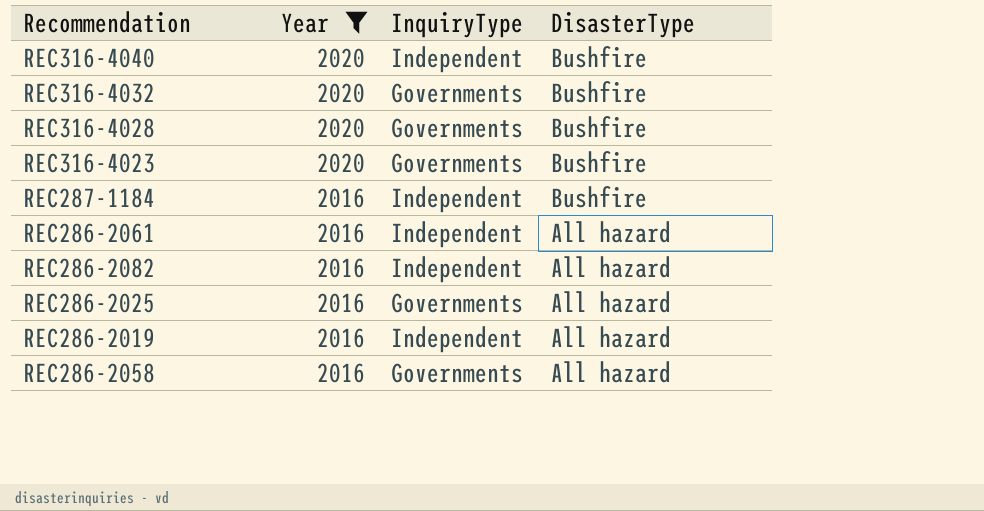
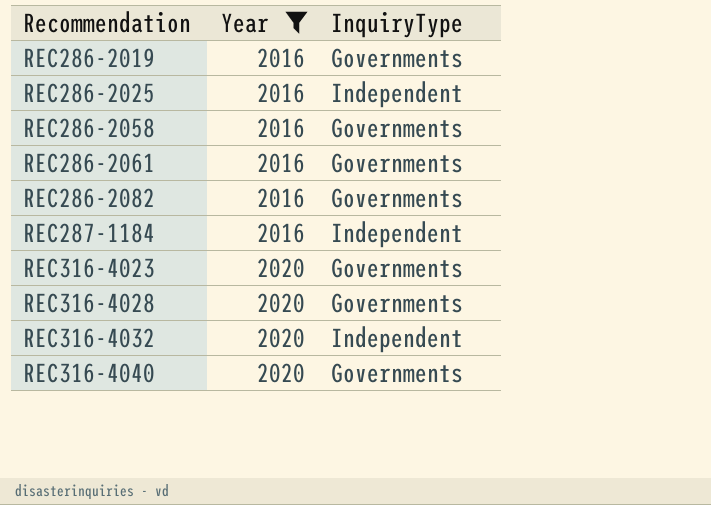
row order: Year descending -> Recommendation ascending
column DisasterType | position: 4 -> none
REC286-2019 | InquiryType: Independent -> Governments
REC286-2025 | InquiryType: Governments -> Independent
REC286-2061 | InquiryType: Independent -> Governments
REC286-2082 | InquiryType: Independent -> Governments
REC316-4032 | InquiryType: Governments -> Independent
REC316-4040 | InquiryType: Independent -> Governments

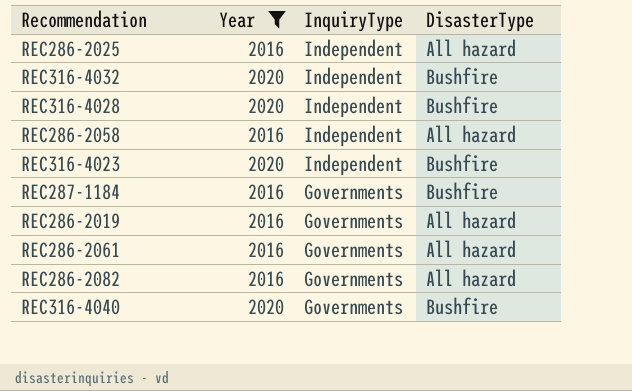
row order: Recommendation ascending -> InquiryType descending
column DisasterType | position: none -> 4
REC316-4028 | InquiryType: Governments -> Independent
REC286-2058 | InquiryType: Governments -> Independent
REC316-4023 | InquiryType: Governments -> Independent
REC287-1184 | InquiryType: Independent -> Governments

